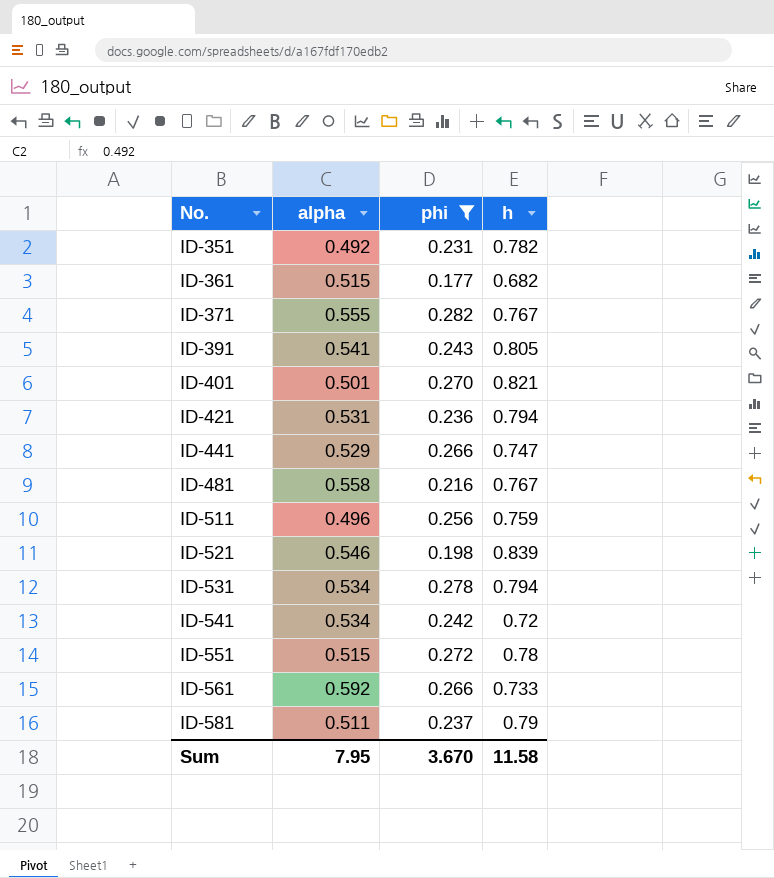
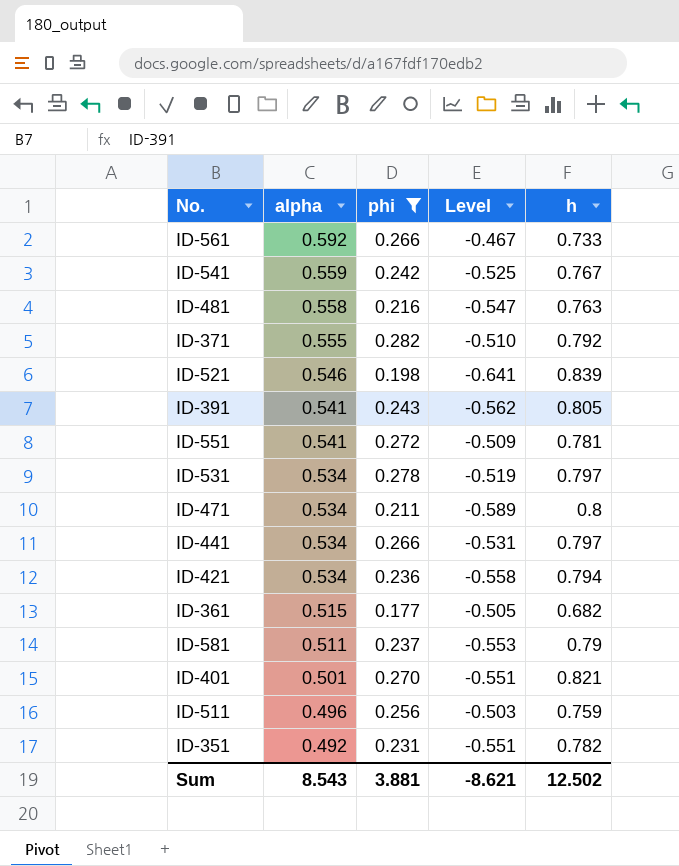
row order: No. ascending -> alpha descending
column Level | formula: none -> [phi] - [h]
ID-541 | alpha: 0.534 -> 0.559
ID-541 | h: 0.72 -> 0.767
ID-481 | h: 0.767 -> 0.763
ID-371 | h: 0.767 -> 0.792
ID-551 | alpha: 0.515 -> 0.541
ID-551 | h: 0.78 -> 0.781
ID-531 | h: 0.794 -> 0.797
row ID-471: none -> 0.534 | 0.211 | -0.589 | 0.8
ID-441 | alpha: 0.529 -> 0.534
ID-441 | h: 0.747 -> 0.797
ID-421 | alpha: 0.531 -> 0.534
Sum | alpha: 7.95 -> 8.543
Sum | phi: 3.670 -> 3.881
Sum | h: 11.58 -> 12.502

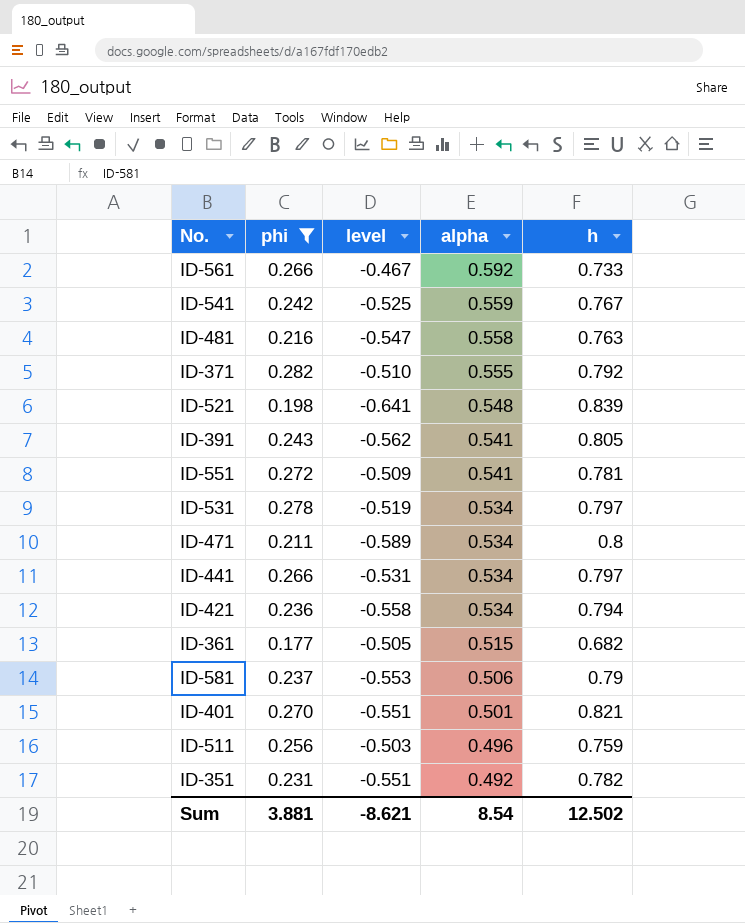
column name: Level -> level
column alpha | position: 2 -> 4
ID-521 | alpha: 0.546 -> 0.548
ID-581 | alpha: 0.511 -> 0.506
Sum | alpha: 8.543 -> 8.54

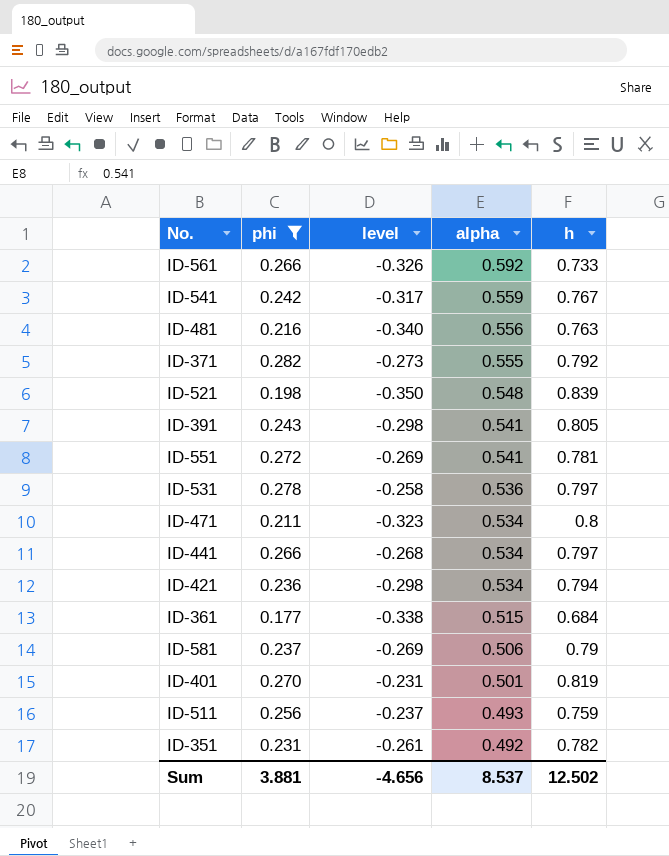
column level | formula: [phi] - [h] -> [phi] - [alpha]
ID-481 | alpha: 0.558 -> 0.556
ID-531 | alpha: 0.534 -> 0.536
ID-361 | h: 0.682 -> 0.684
ID-401 | h: 0.821 -> 0.819
ID-511 | alpha: 0.496 -> 0.493
Sum | level: -8.621 -> -4.656
Sum | alpha: 8.54 -> 8.537

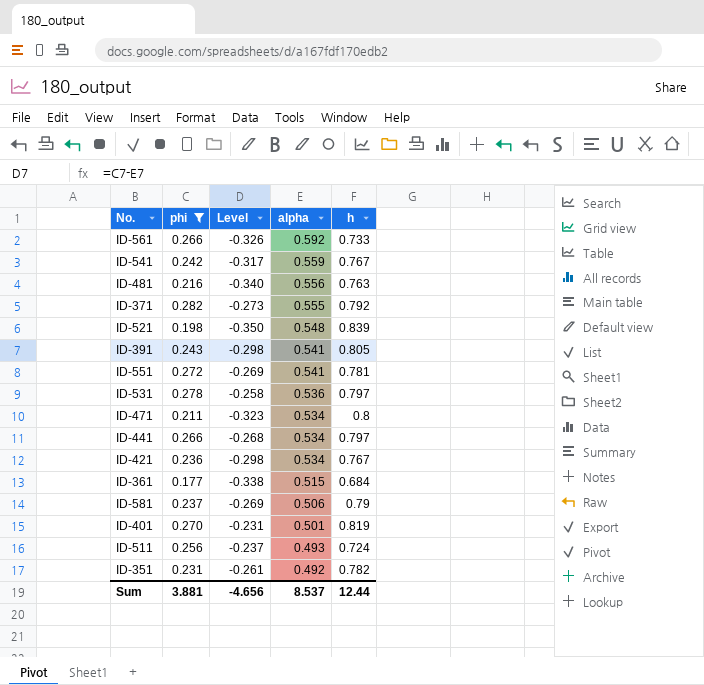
column name: level -> Level
ID-421 | h: 0.794 -> 0.767
ID-511 | h: 0.759 -> 0.724
Sum | h: 12.502 -> 12.44

